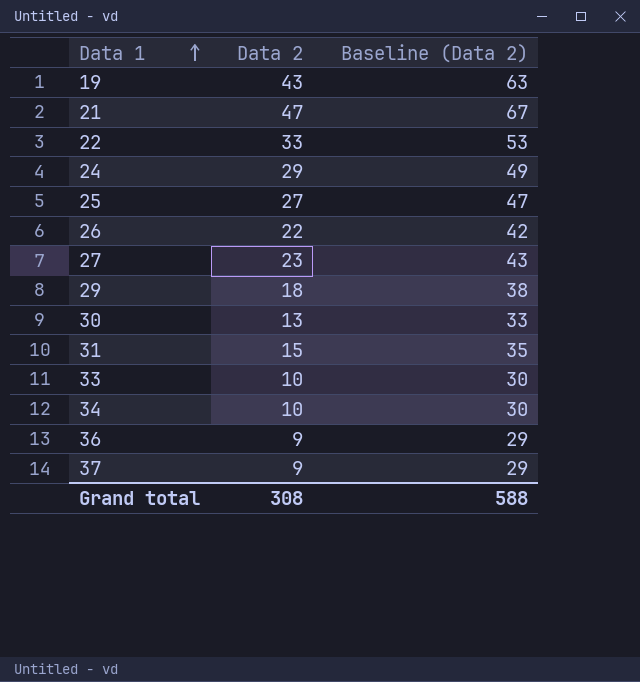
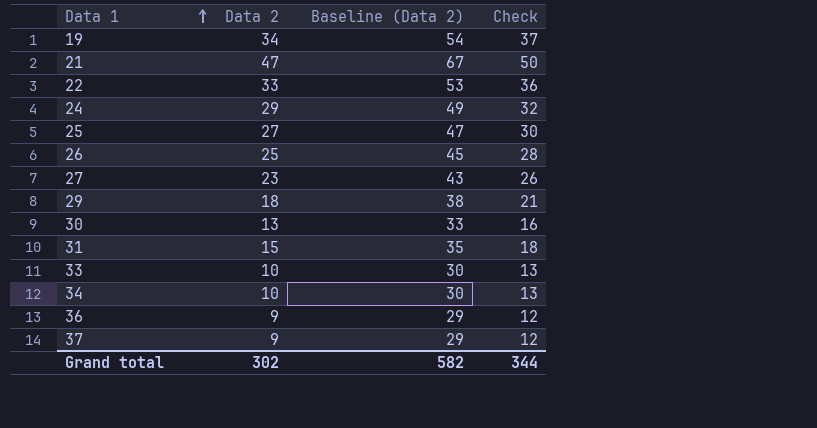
column Check | formula: none -> [Data 2] + 3
19 | Data 2: 43 -> 34
19 | Baseline (Data 2): 63 -> 54
26 | Data 2: 22 -> 25
26 | Baseline (Data 2): 42 -> 45
Grand total | Data 2: 308 -> 302
Grand total | Baseline (Data 2): 588 -> 582

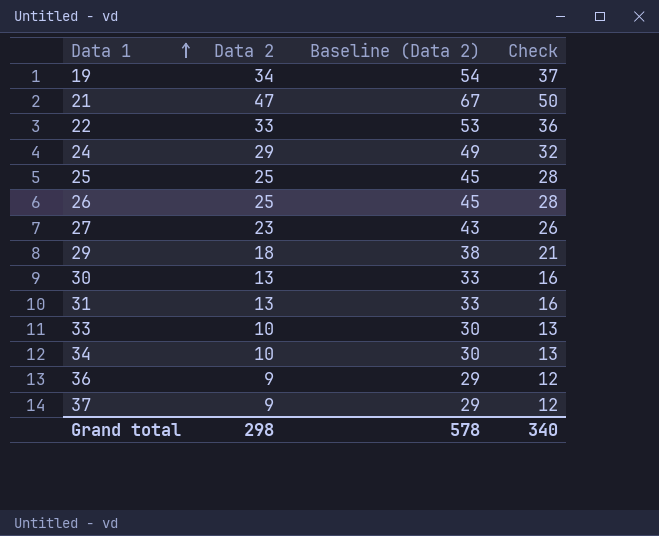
25 | Data 2: 27 -> 25
25 | Baseline (Data 2): 47 -> 45
25 | Check: 30 -> 28
31 | Data 2: 15 -> 13
31 | Baseline (Data 2): 35 -> 33
31 | Check: 18 -> 16
Grand total | Data 2: 302 -> 298
Grand total | Baseline (Data 2): 582 -> 578
Grand total | Check: 344 -> 340

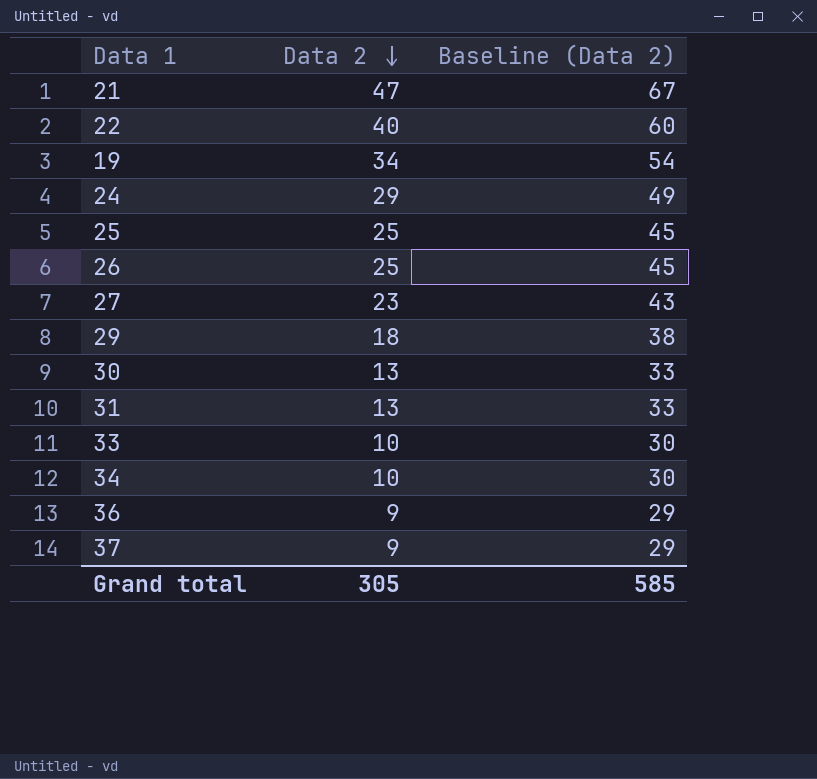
row order: Data 1 ascending -> Data 2 descending
column Check | formula: [Data 2] + 3 -> none
22 | Data 2: 33 -> 40
22 | Baseline (Data 2): 53 -> 60
Grand total | Data 2: 298 -> 305
Grand total | Baseline (Data 2): 578 -> 585

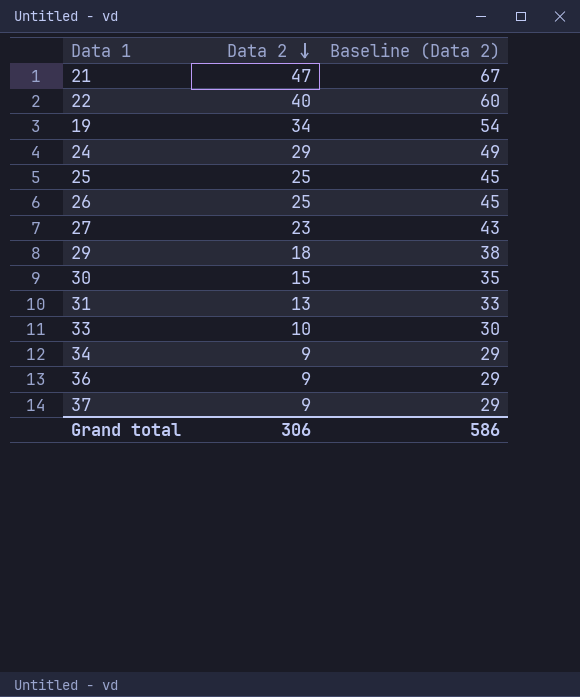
30 | Data 2: 13 -> 15
30 | Baseline (Data 2): 33 -> 35
34 | Data 2: 10 -> 9
34 | Baseline (Data 2): 30 -> 29
Grand total | Data 2: 305 -> 306
Grand total | Baseline (Data 2): 585 -> 586

